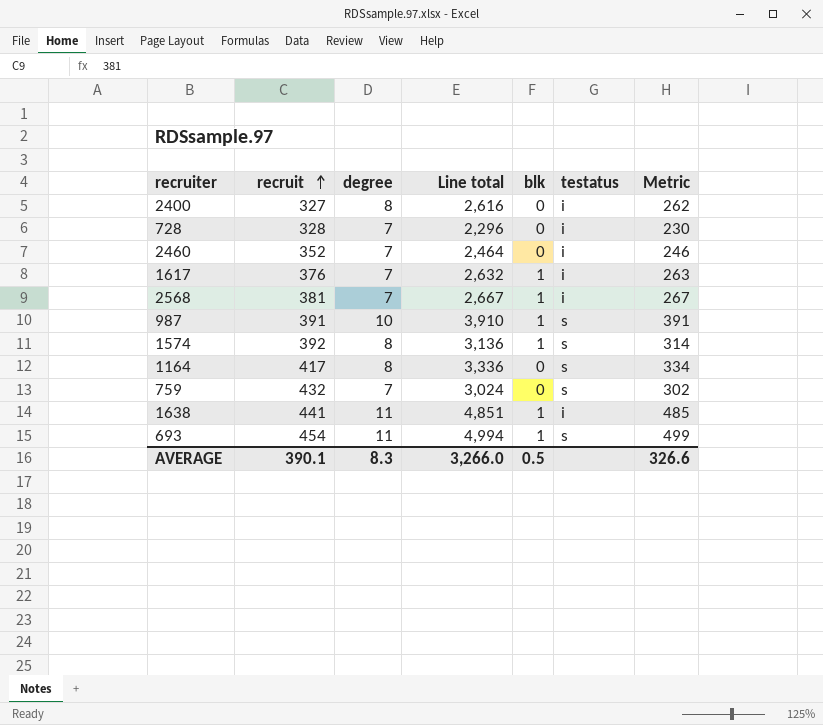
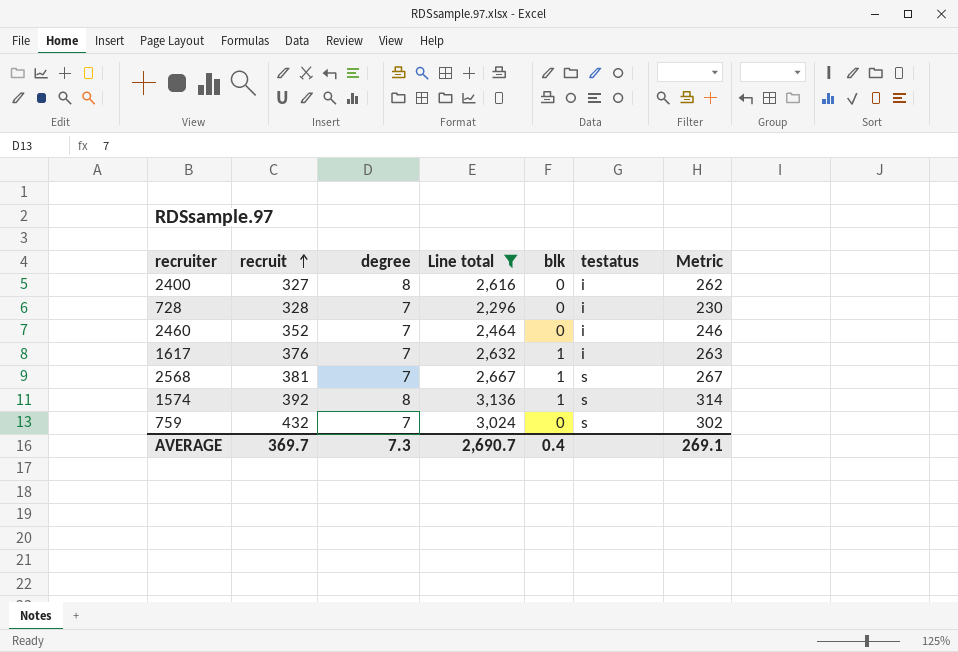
filter: none -> Line total <= 3,136
2568 | testatus: i -> s
AVERAGE | recruit: 390.1 -> 369.7
AVERAGE | degree: 8.3 -> 7.3
AVERAGE | Line total: 3,266.0 -> 2,690.7
AVERAGE | blk: 0.5 -> 0.4
AVERAGE | Metric: 326.6 -> 269.1

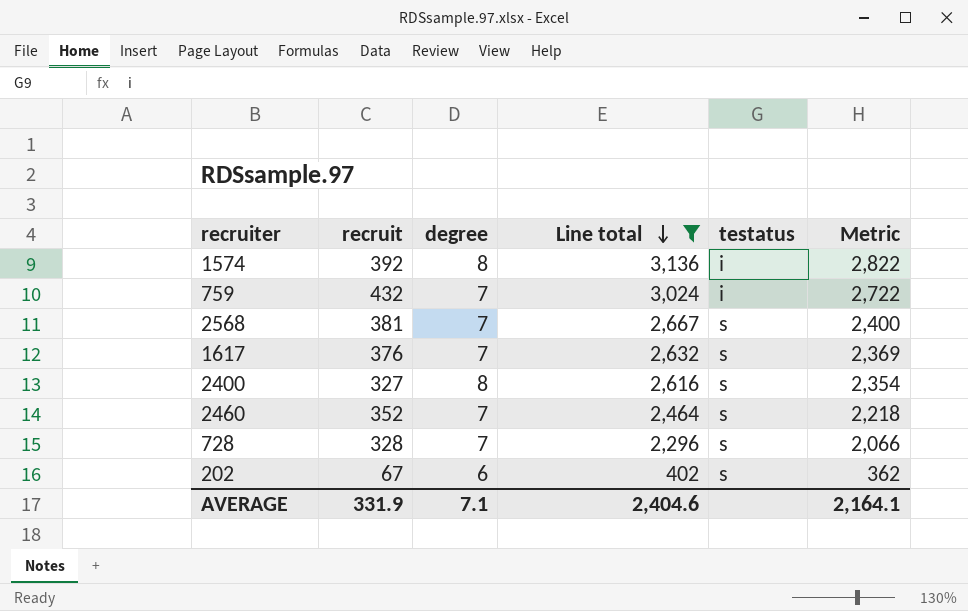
row order: recruit ascending -> Line total descending
column blk | position: 5 -> none
column Metric | formula: [Line total] * 0.1 -> [Line total] * 0.9
1574 | testatus: s -> i
759 | testatus: s -> i
1617 | testatus: i -> s
2400 | testatus: i -> s
2460 | testatus: i -> s
728 | testatus: i -> s
row 202: none -> 67 | 6 | 402 | s | 362
AVERAGE | recruit: 369.7 -> 331.9
AVERAGE | degree: 7.3 -> 7.1
AVERAGE | Line total: 2,690.7 -> 2,404.6
AVERAGE | Metric: 269.1 -> 2,164.1

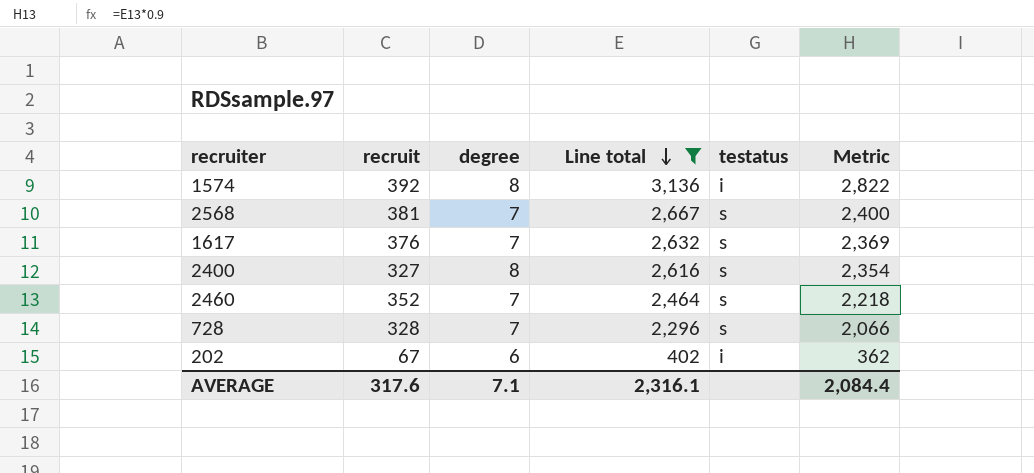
row 759: 432 | 7 | 3,024 | i | 2,722 -> none
202 | testatus: s -> i
AVERAGE | recruit: 331.9 -> 317.6
AVERAGE | Line total: 2,404.6 -> 2,316.1
AVERAGE | Metric: 2,164.1 -> 2,084.4

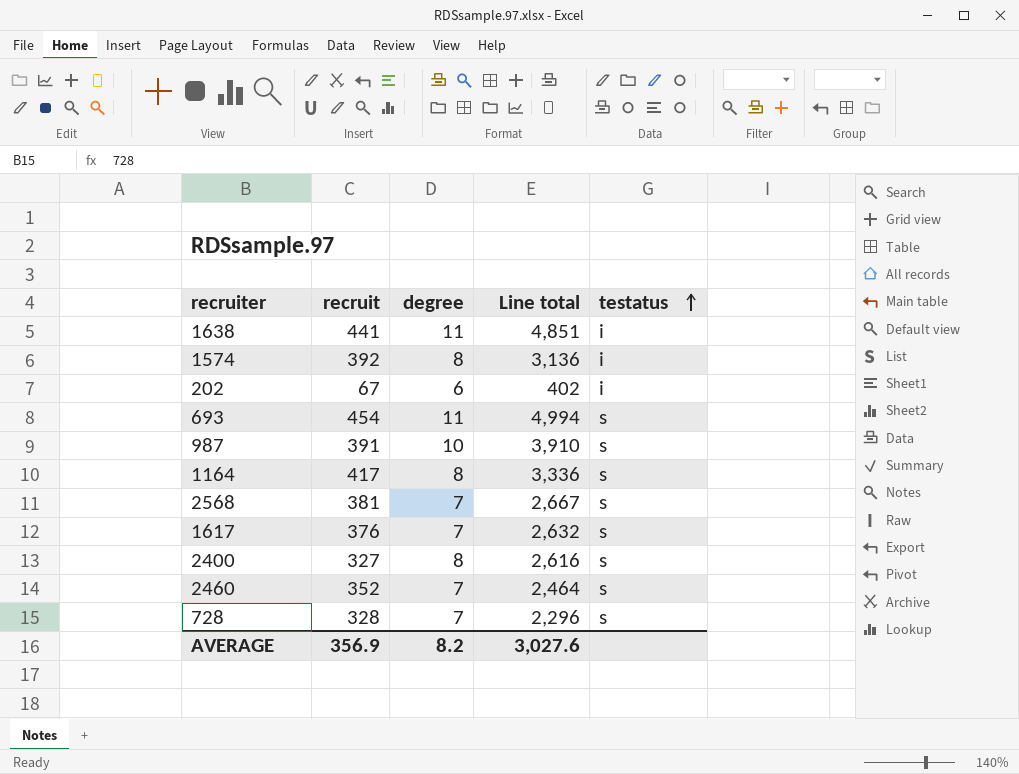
filter: Line total <= 3,136 -> none
row order: Line total descending -> testatus ascending
column Metric | formula: [Line total] * 0.9 -> none
AVERAGE | recruit: 317.6 -> 356.9
AVERAGE | degree: 7.1 -> 8.2
AVERAGE | Line total: 2,316.1 -> 3,027.6

